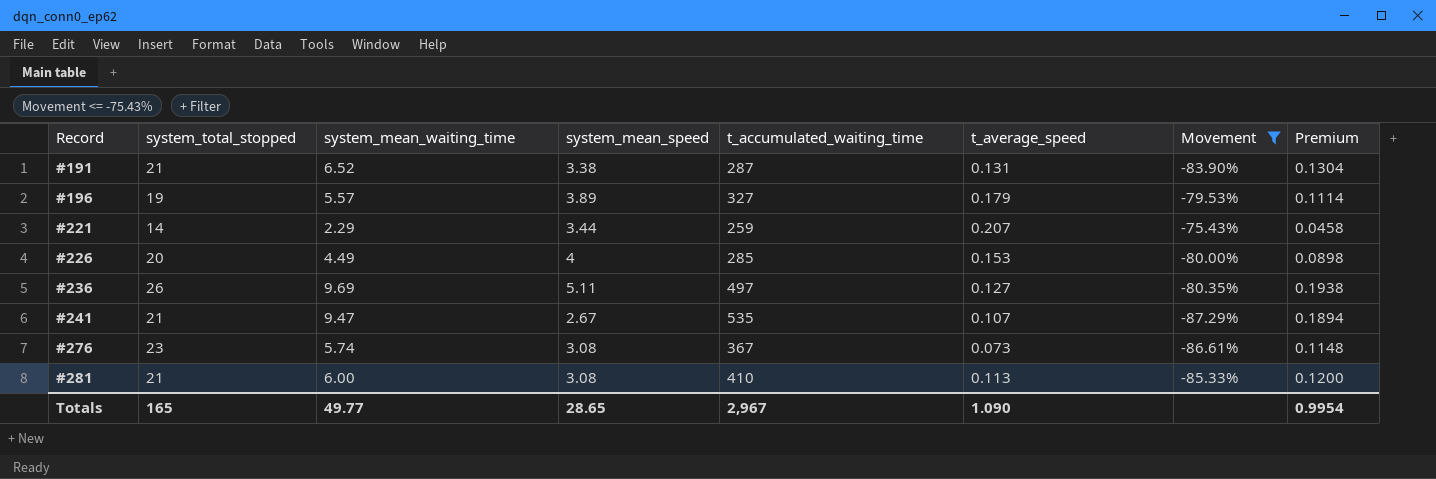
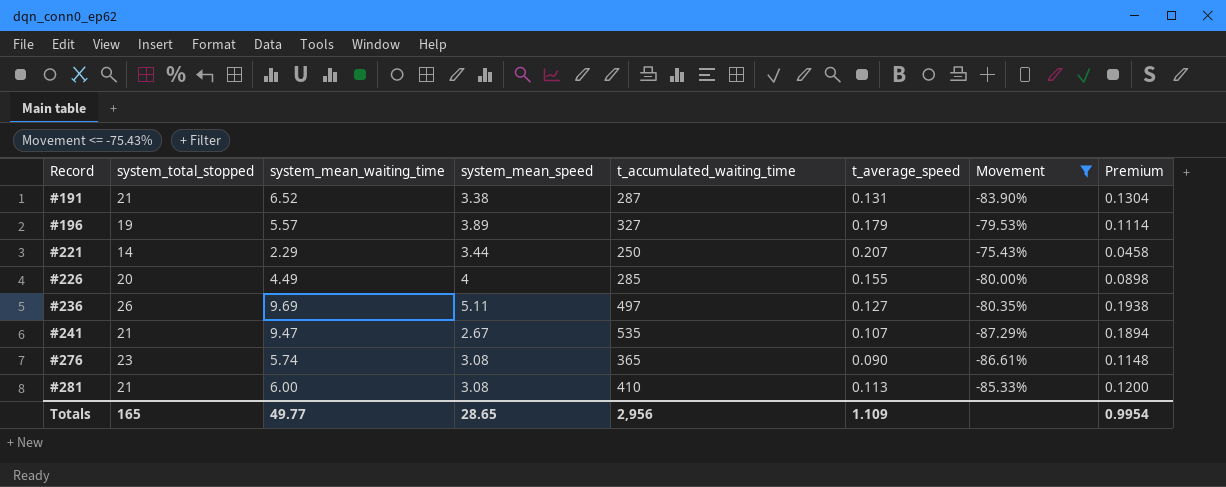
#221 | t_accumulated_waiting_time: 259 -> 250
#226 | t_average_speed: 0.153 -> 0.155
#276 | t_accumulated_waiting_time: 367 -> 365
#276 | t_average_speed: 0.073 -> 0.090
Totals | t_accumulated_waiting_time: 2,967 -> 2,956
Totals | t_average_speed: 1.090 -> 1.109

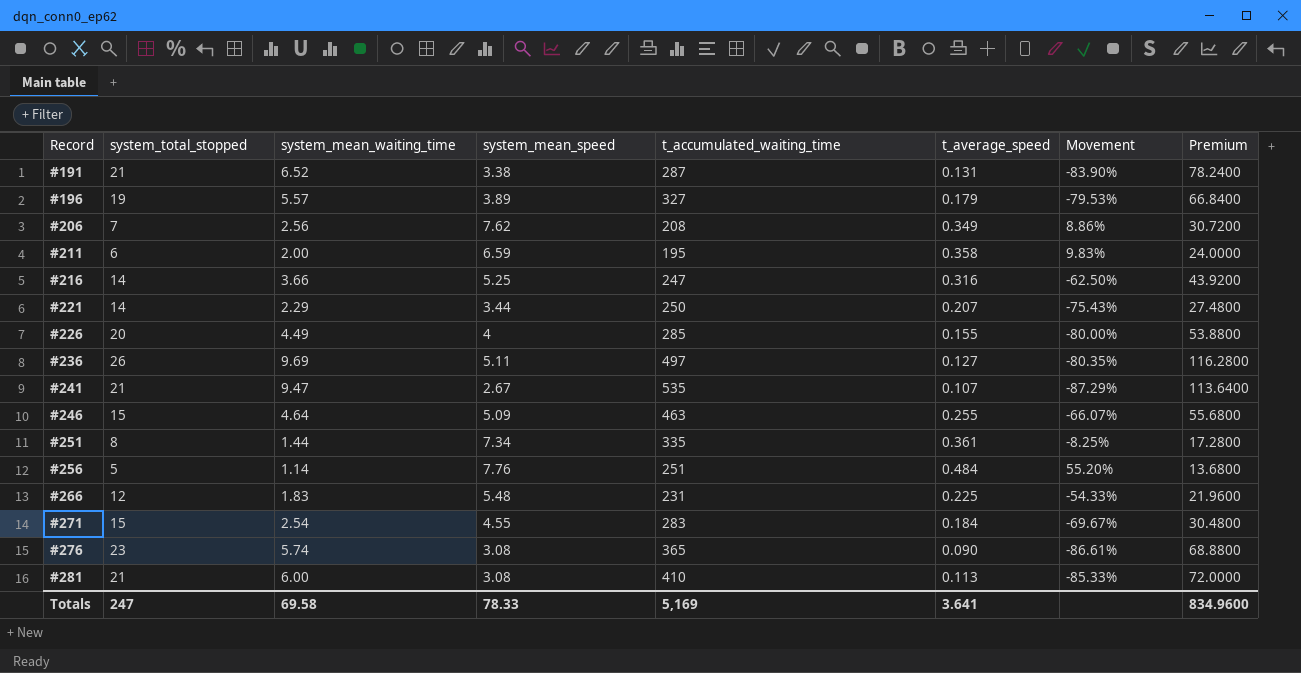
filter: Movement <= -75.43% -> none
column Premium | formula: [system_mean_waiting_time] * 0.02 -> [system_mean_waiting_time] * 12
Totals | system_total_stopped: 165 -> 247
Totals | system_mean_waiting_time: 49.77 -> 69.58
Totals | system_mean_speed: 28.65 -> 78.33
Totals | t_accumulated_waiting_time: 2,956 -> 5,169
Totals | t_average_speed: 1.109 -> 3.641
Totals | Premium: 0.9954 -> 834.9600

